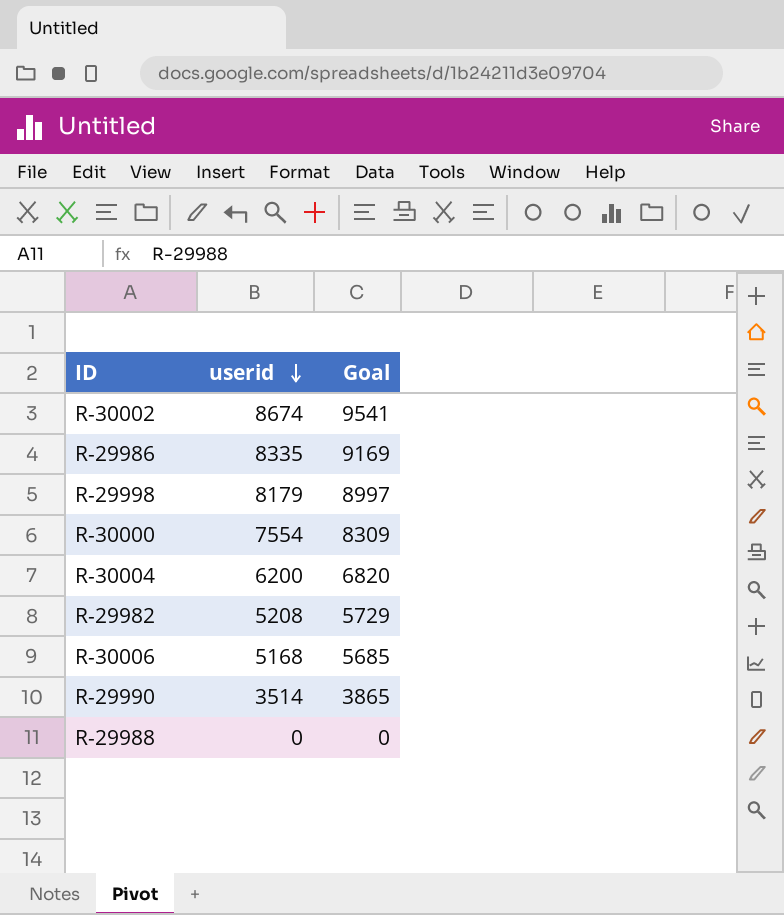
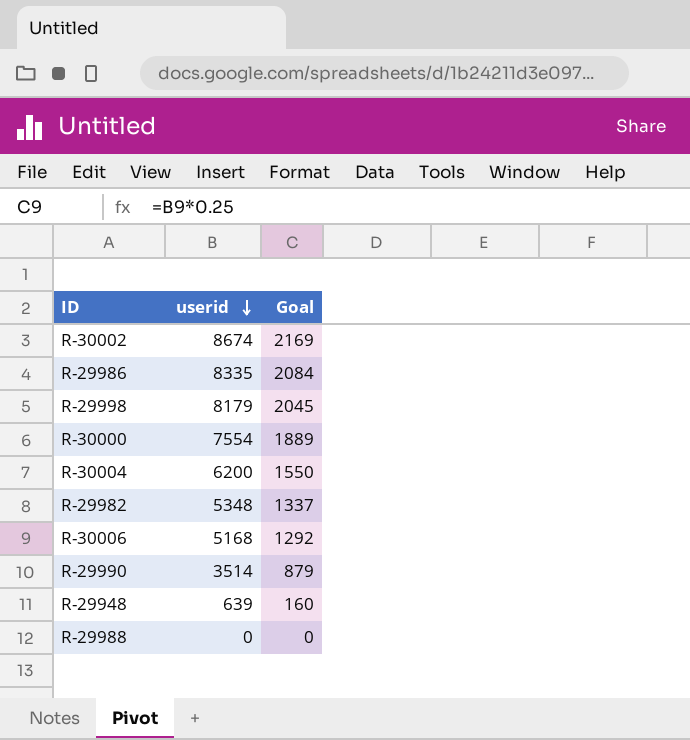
column Goal | formula: [userid] * 1.1 -> [userid] * 0.25
R-29982 | userid: 5208 -> 5348
row R-29948: none -> 639 | 160

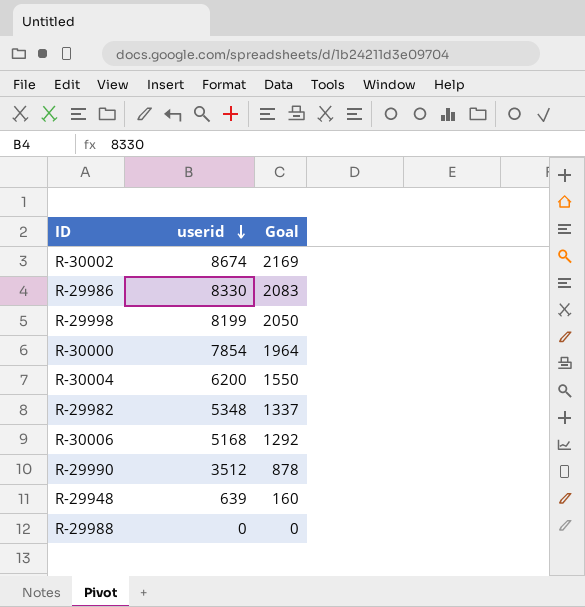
R-29986 | userid: 8335 -> 8330
R-29986 | Goal: 2084 -> 2083
R-29998 | userid: 8179 -> 8199
R-29998 | Goal: 2045 -> 2050
R-30000 | userid: 7554 -> 7854
R-30000 | Goal: 1889 -> 1964
R-29990 | userid: 3514 -> 3512
R-29990 | Goal: 879 -> 878

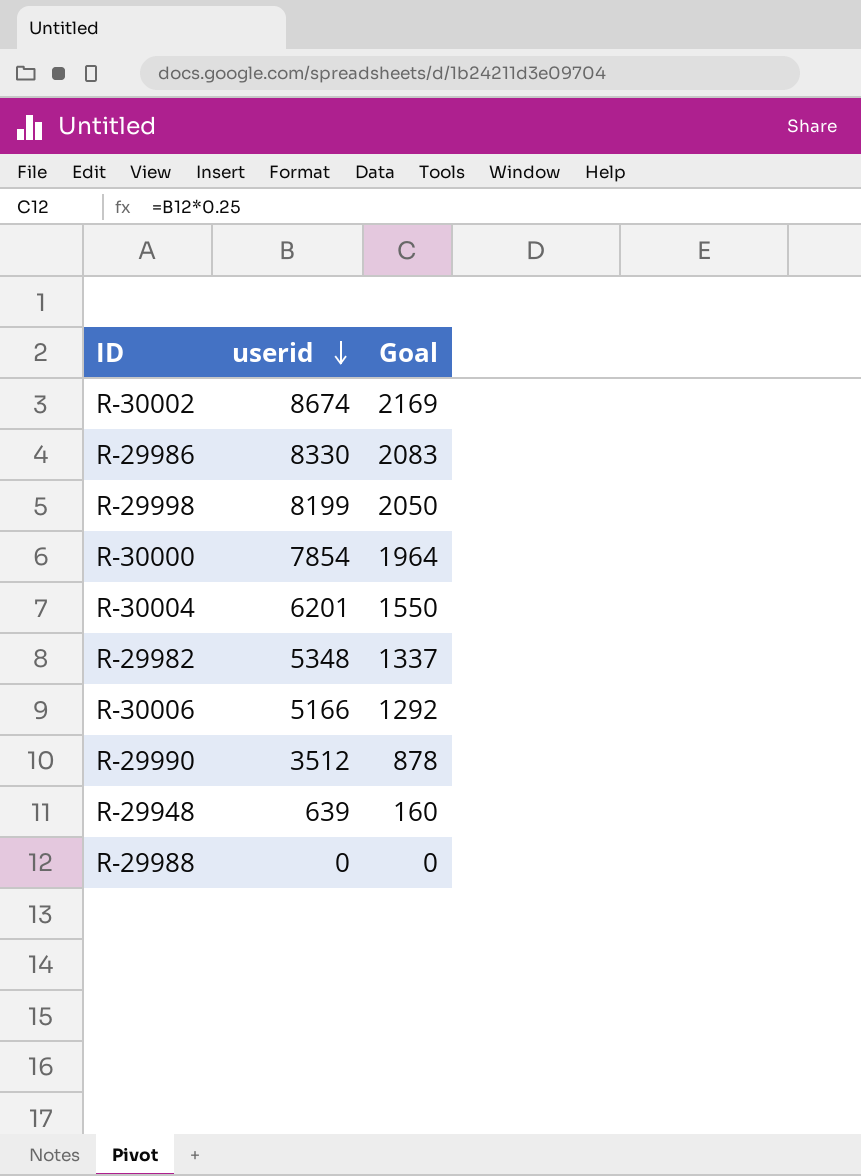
R-30004 | userid: 6200 -> 6201
R-30006 | userid: 5168 -> 5166

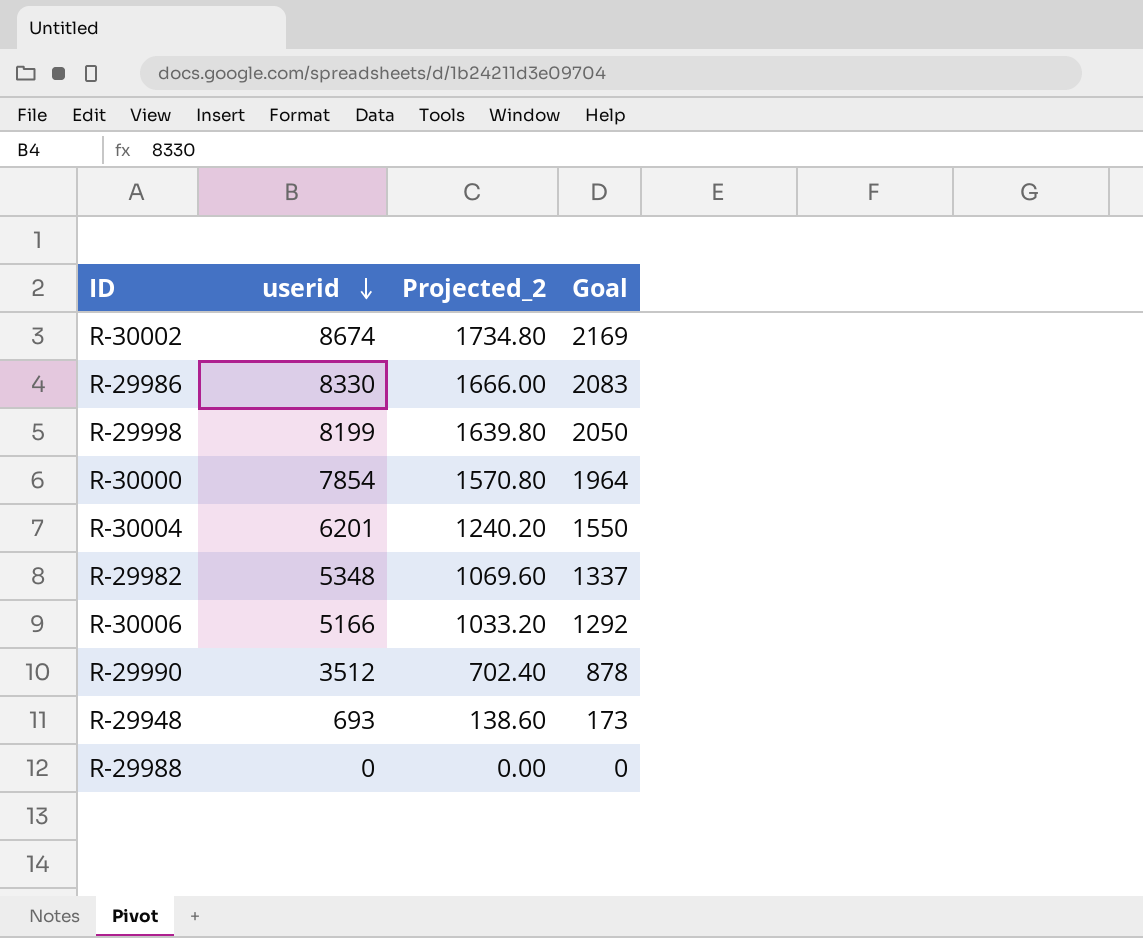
column Projected_2 | formula: none -> [userid] * 0.2
R-29948 | userid: 639 -> 693
R-29948 | Goal: 160 -> 173

